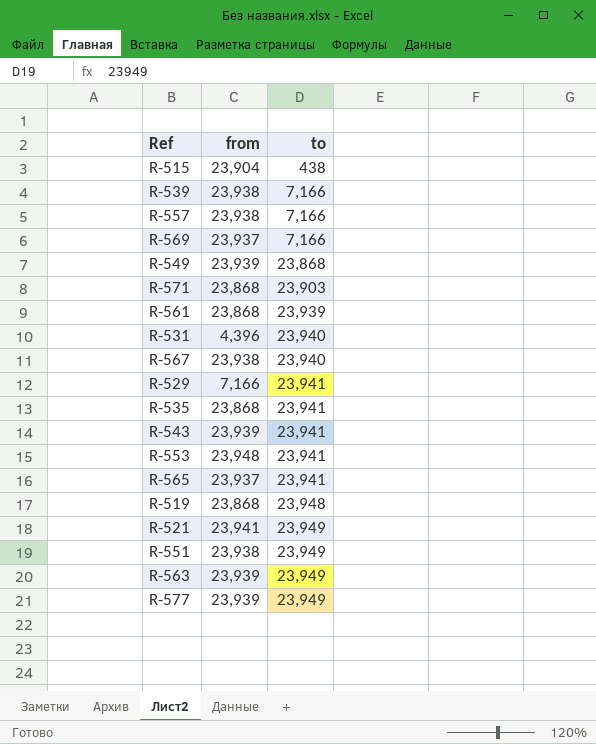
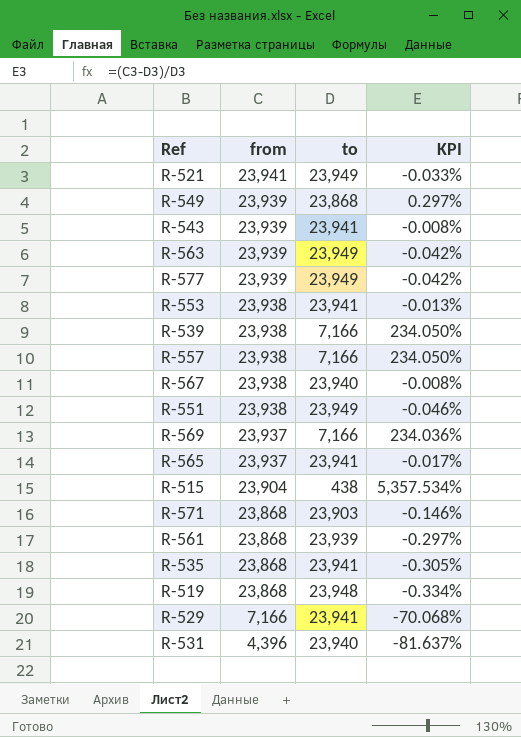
row order: to ascending -> from descending
column KPI | formula: none -> ([from] - [to]) / [to]
R-553 | from: 23,948 -> 23,938

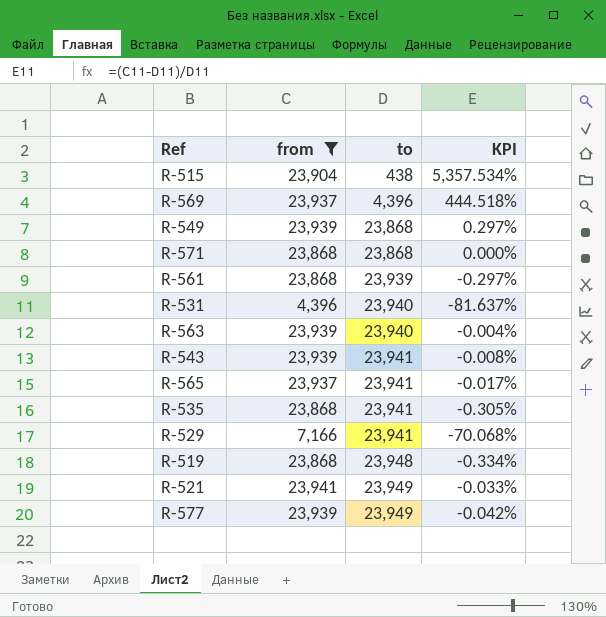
filter: none -> from != 23,938
row order: from descending -> to ascending
R-569 | to: 7,166 -> 4,396
R-569 | KPI: 234.036% -> 444.518%
R-571 | to: 23,903 -> 23,868
R-571 | KPI: -0.146% -> 0.000%
R-563 | to: 23,949 -> 23,940
R-563 | KPI: -0.042% -> -0.004%

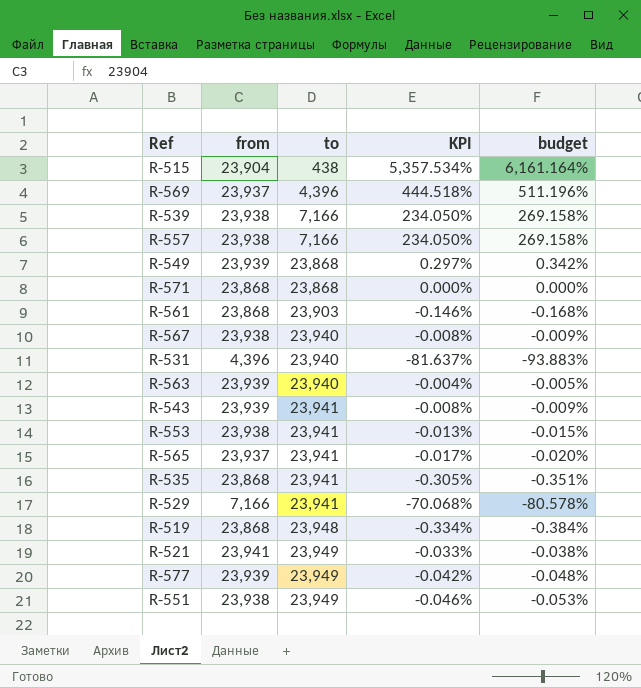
filter: from != 23,938 -> none
column budget | formula: none -> [KPI] * 1.15
R-561 | to: 23,939 -> 23,903
R-561 | KPI: -0.297% -> -0.146%

